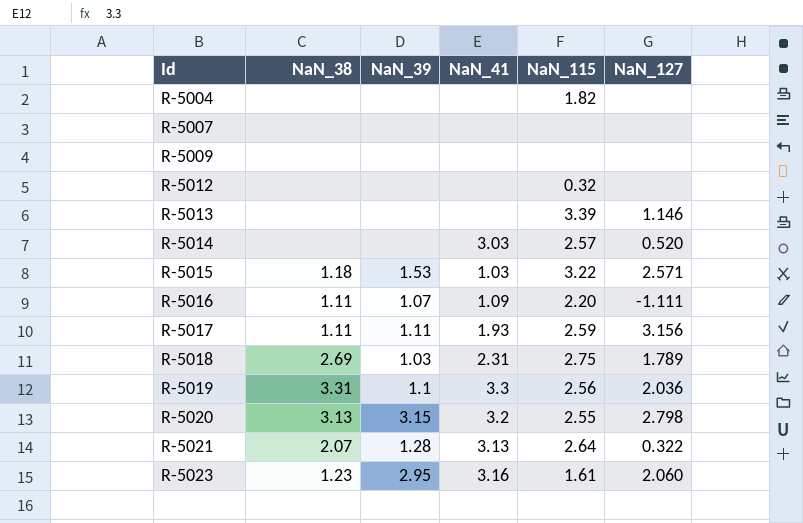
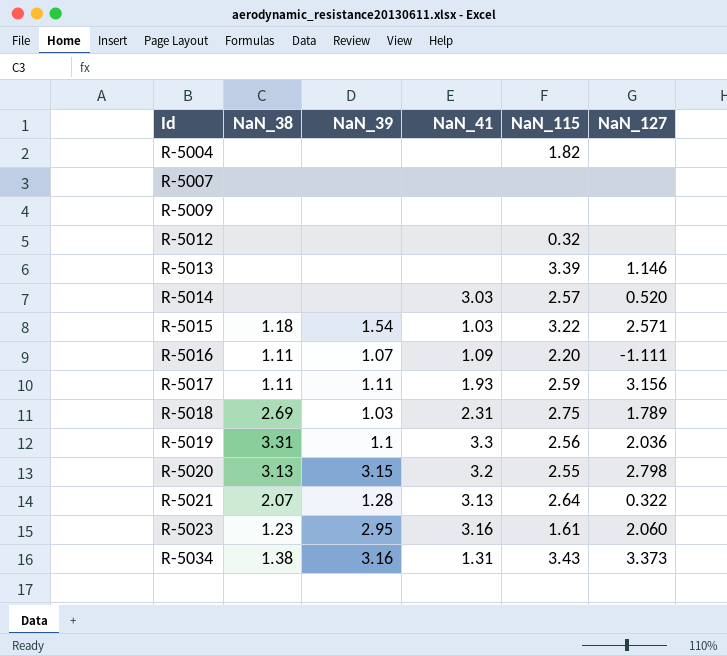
R-5015 | NaN_39: 1.53 -> 1.54
row R-5034: none -> 1.38 | 3.16 | 1.31 | 3.43 | 3.373

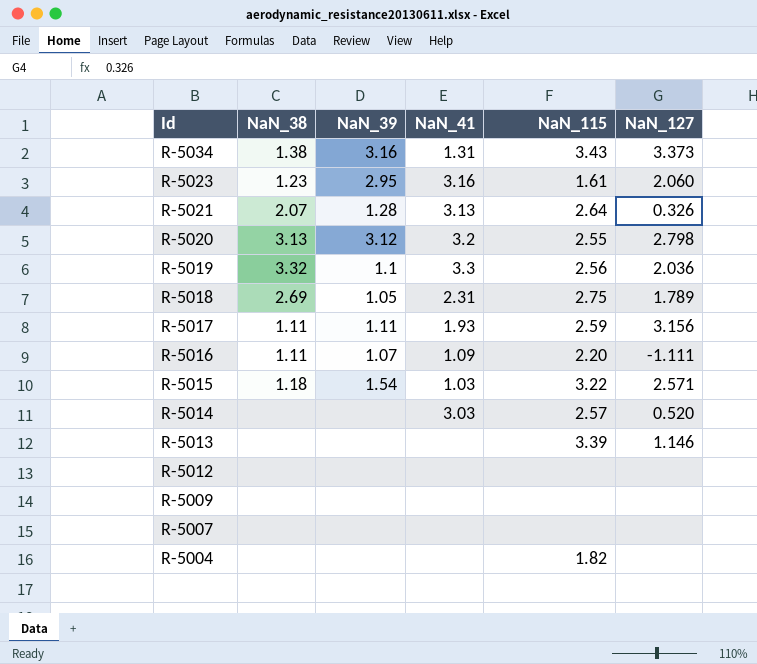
row order: Id ascending -> Id descending
R-5021 | NaN_127: 0.322 -> 0.326
R-5020 | NaN_39: 3.15 -> 3.12
R-5019 | NaN_38: 3.31 -> 3.32
R-5018 | NaN_39: 1.03 -> 1.05
R-5012 | NaN_115: 0.32 -> none

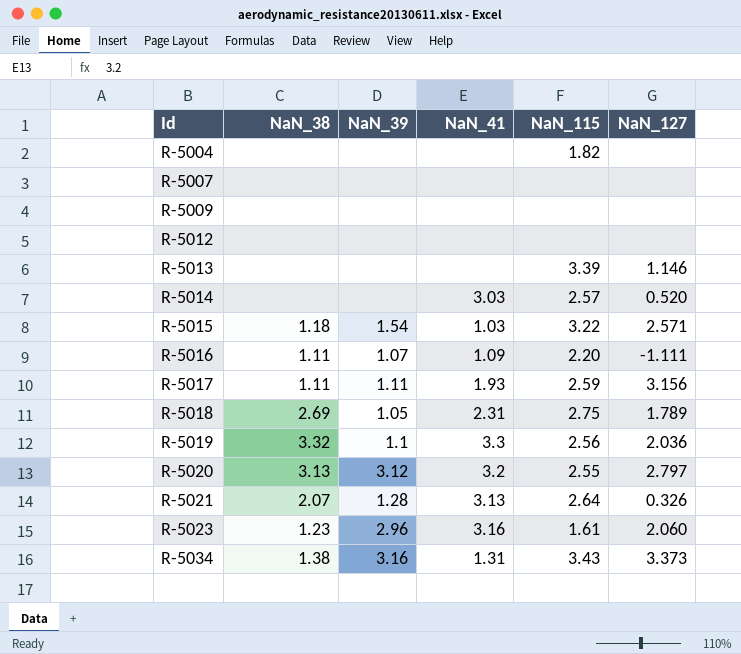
row order: Id descending -> Id ascending
R-5020 | NaN_127: 2.798 -> 2.797
R-5023 | NaN_39: 2.95 -> 2.96

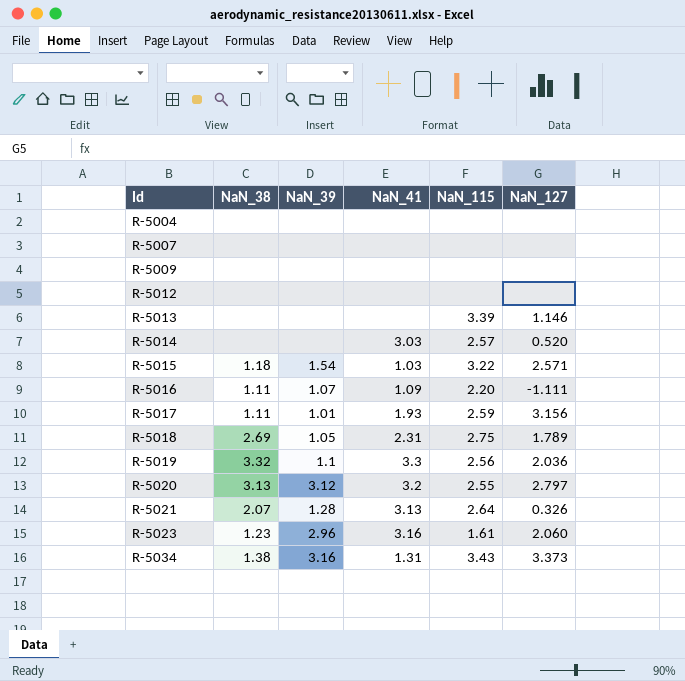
R-5004 | NaN_115: 1.82 -> none
R-5017 | NaN_39: 1.11 -> 1.01

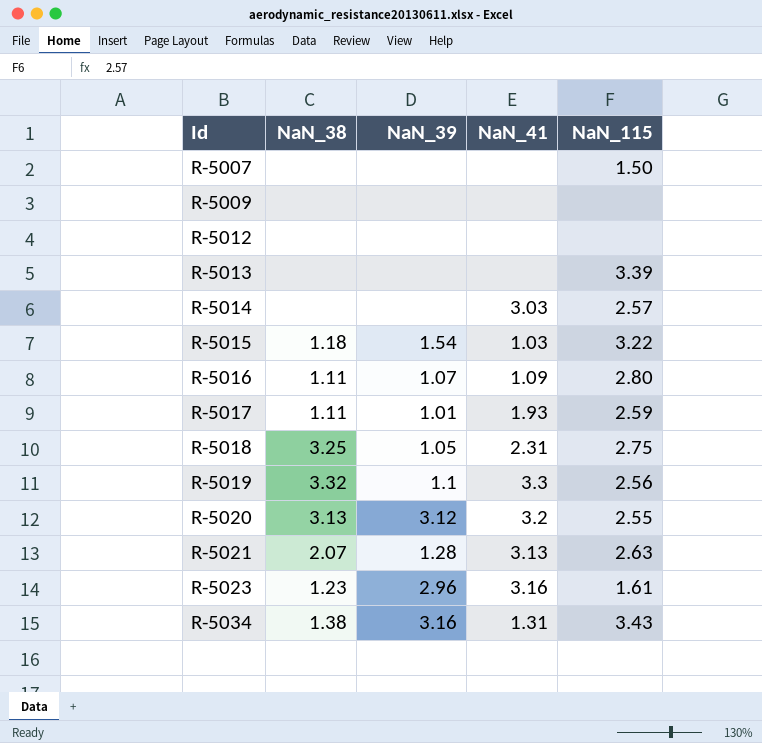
column NaN_127 | position: 6 -> none
row R-5004: none | none | none | none | none -> none
R-5007 | NaN_115: none -> 1.50
R-5016 | NaN_115: 2.20 -> 2.80
R-5018 | NaN_38: 2.69 -> 3.25
R-5021 | NaN_115: 2.64 -> 2.63

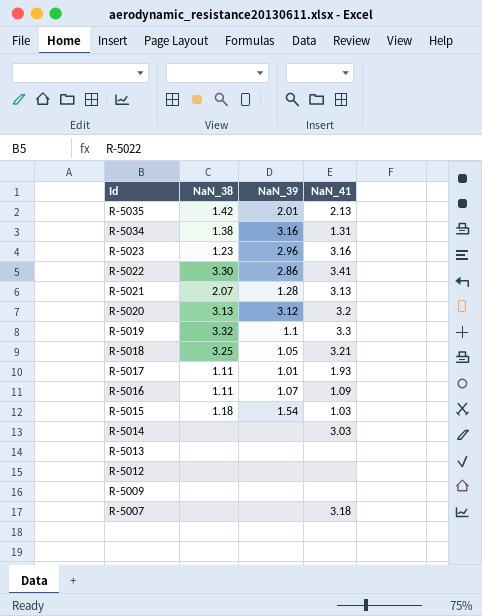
row order: Id ascending -> Id descending
column NaN_115 | position: 5 -> none
row R-5035: none -> 1.42 | 2.01 | 2.13
row R-5022: none -> 3.30 | 2.86 | 3.41
R-5018 | NaN_41: 2.31 -> 3.21
R-5007 | NaN_41: none -> 3.18

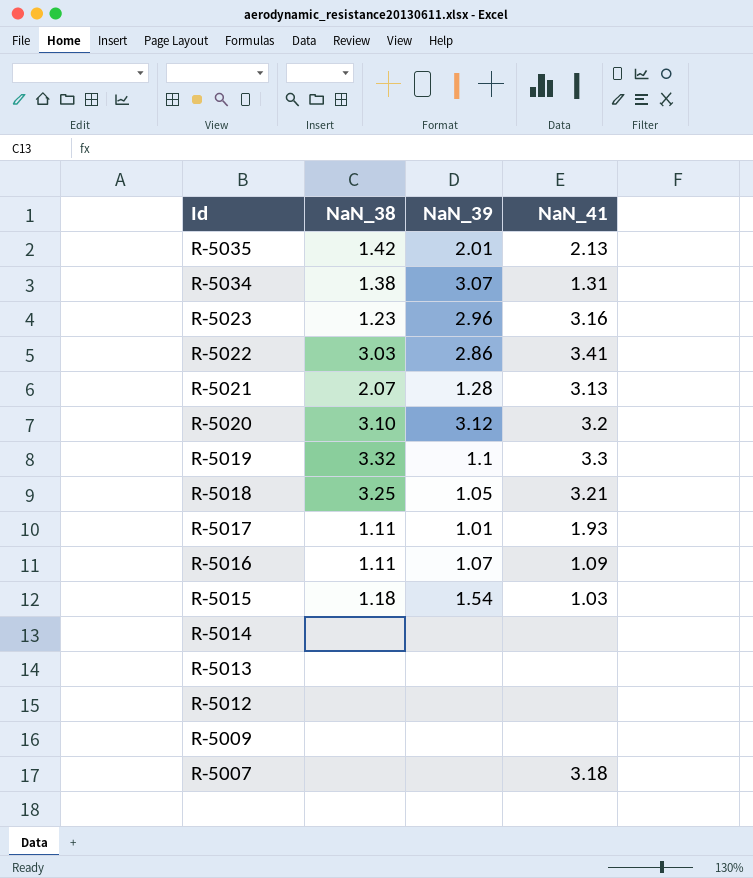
R-5034 | NaN_39: 3.16 -> 3.07
R-5022 | NaN_38: 3.30 -> 3.03
R-5020 | NaN_38: 3.13 -> 3.10
R-5014 | NaN_41: 3.03 -> none

